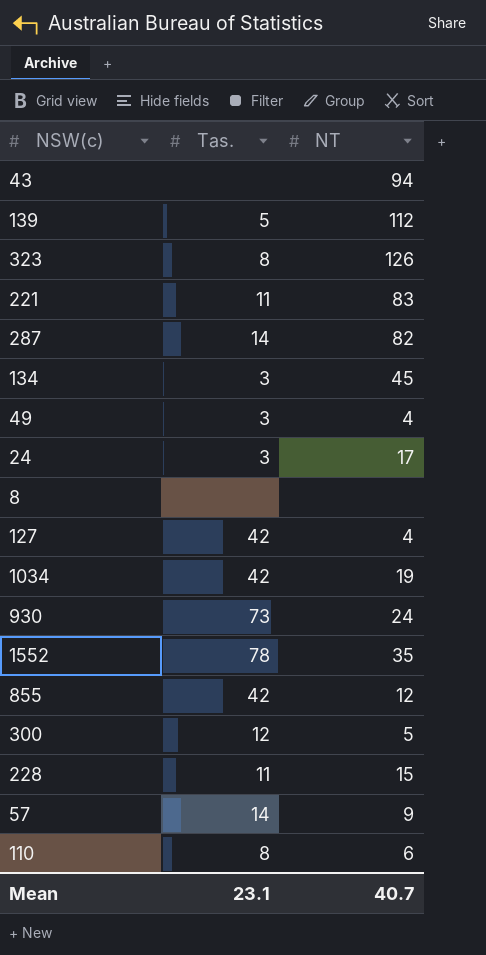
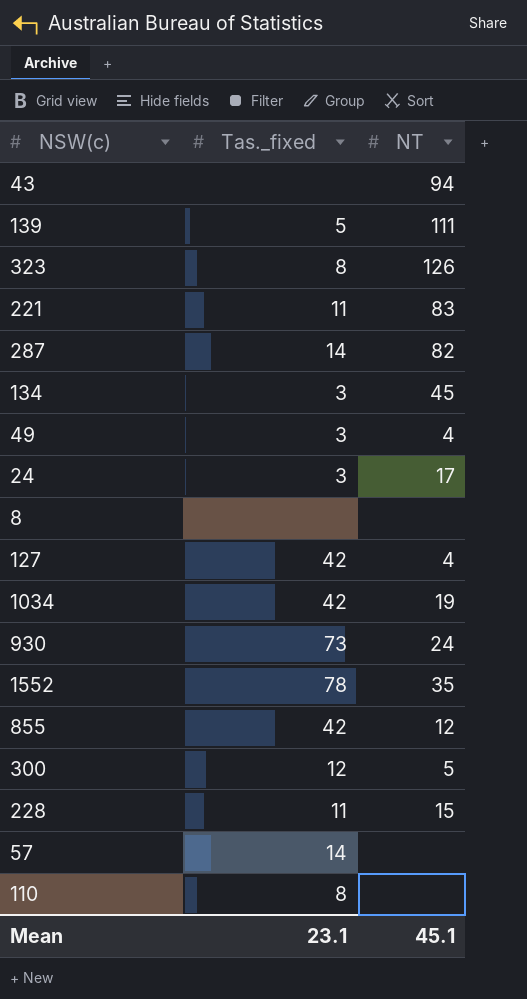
column name: Tas. -> Tas._fixed
139 | NT: 112 -> 111
57 | NT: 9 -> none
110 | NT: 6 -> none
Mean | NT: 40.7 -> 45.1

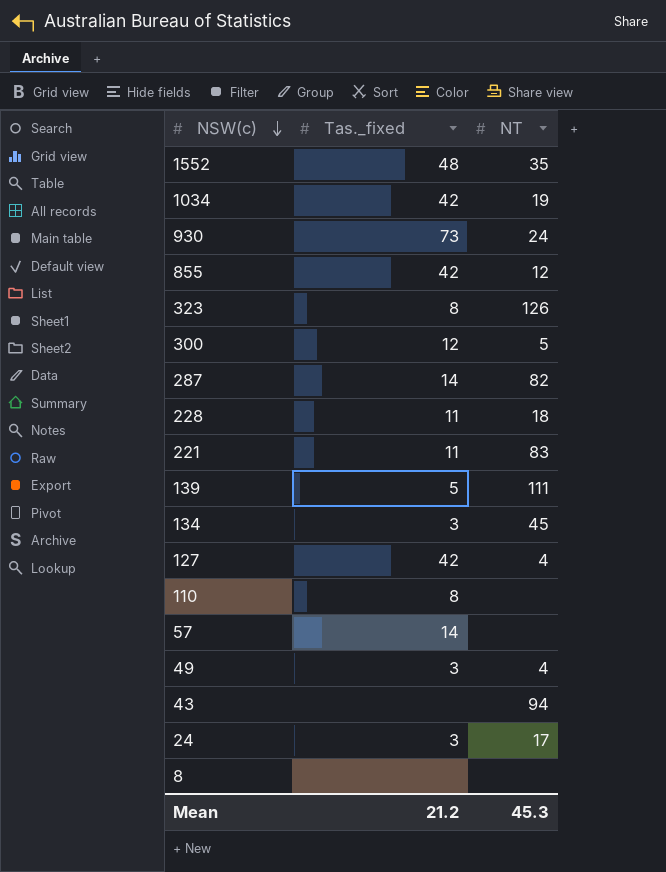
row order: none -> NSW(c) descending
1552 | Tas._fixed: 78 -> 48
228 | NT: 15 -> 18
Mean | Tas._fixed: 23.1 -> 21.2
Mean | NT: 45.1 -> 45.3

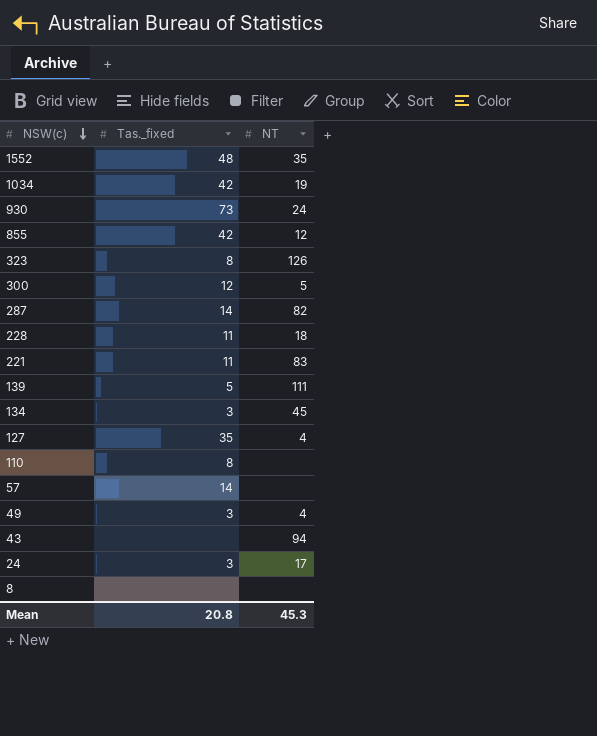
127 | Tas._fixed: 42 -> 35
Mean | Tas._fixed: 21.2 -> 20.8

